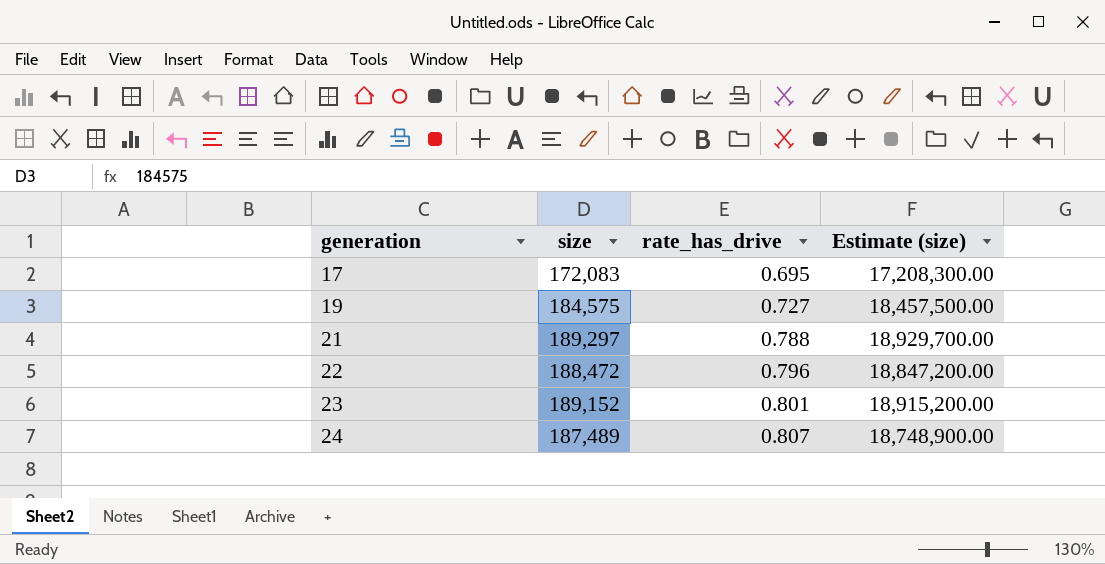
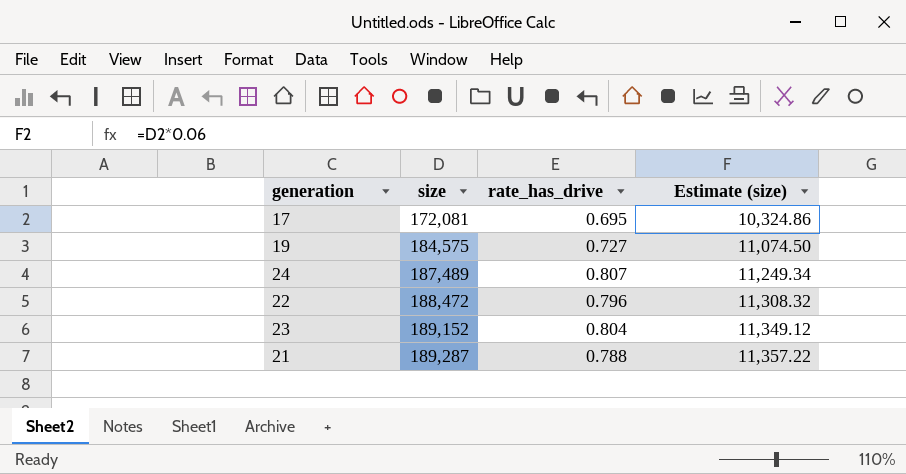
row order: generation ascending -> size ascending
column Estimate (size) | formula: [size] * 100 -> [size] * 0.06
17 | size: 172,083 -> 172,081
23 | rate_has_drive: 0.801 -> 0.804
21 | size: 189,297 -> 189,287

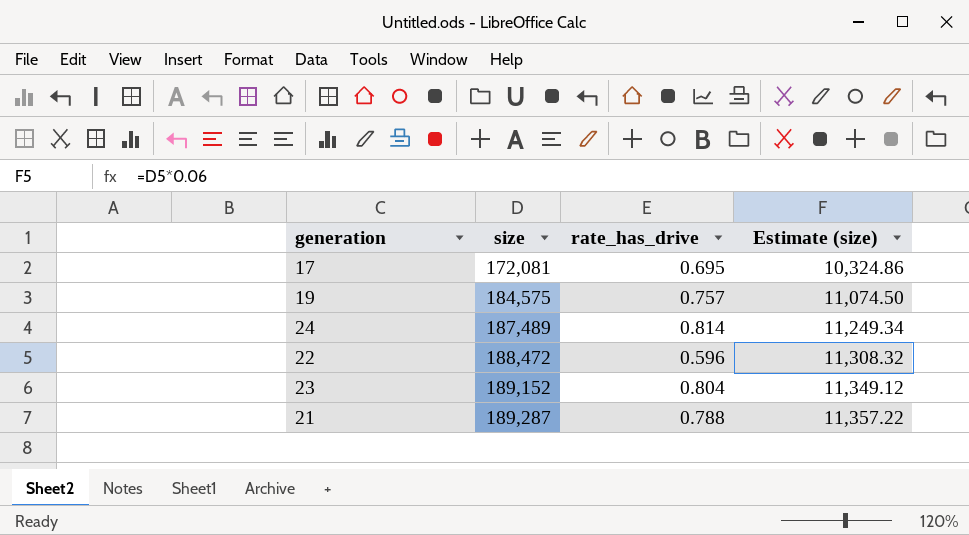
19 | rate_has_drive: 0.727 -> 0.757
24 | rate_has_drive: 0.807 -> 0.814
22 | rate_has_drive: 0.796 -> 0.596

